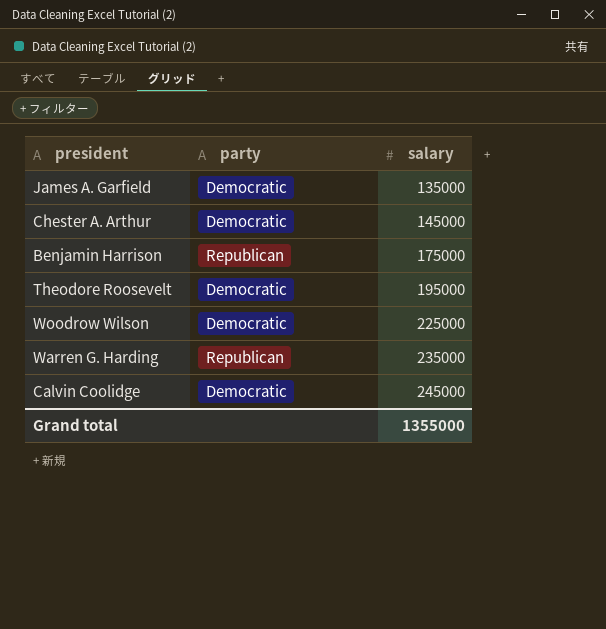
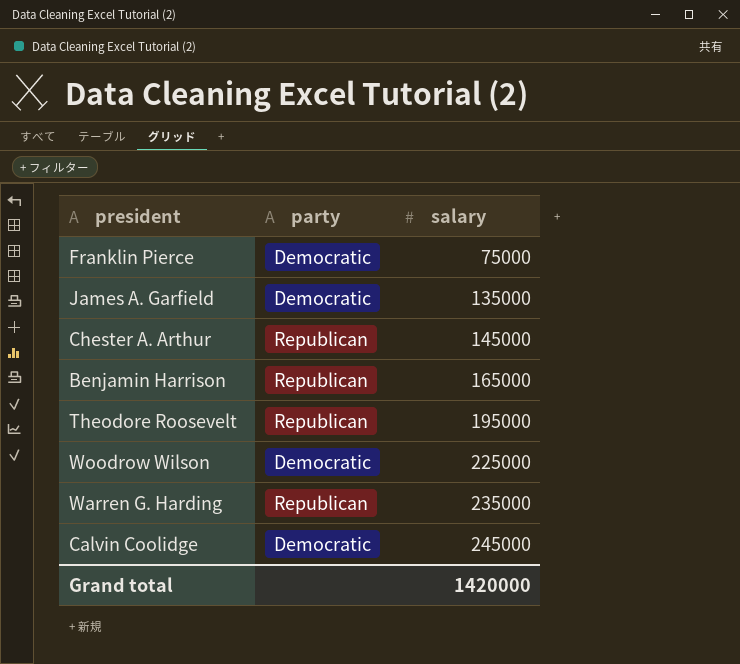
row Franklin Pierce: none -> Democratic | 75000
Chester A. Arthur | party: Democratic -> Republican
Benjamin Harrison | salary: 175000 -> 165000
Theodore Roosevelt | party: Democratic -> Republican
Grand total | salary: 1355000 -> 1420000

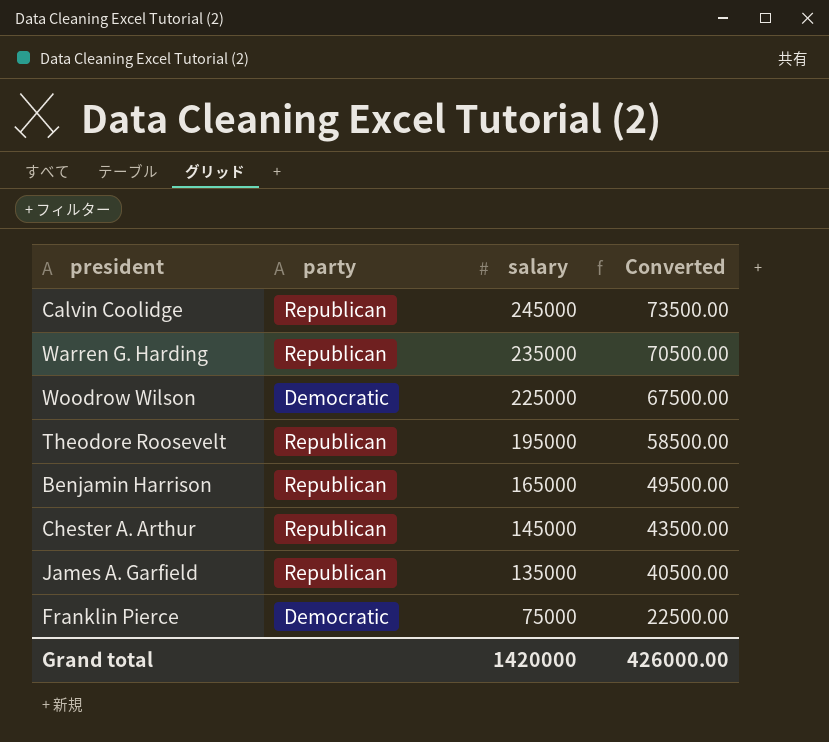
row order: salary ascending -> salary descending
column Converted | formula: none -> [salary] * 0.3
Calvin Coolidge | party: Democratic -> Republican
James A. Garfield | party: Democratic -> Republican

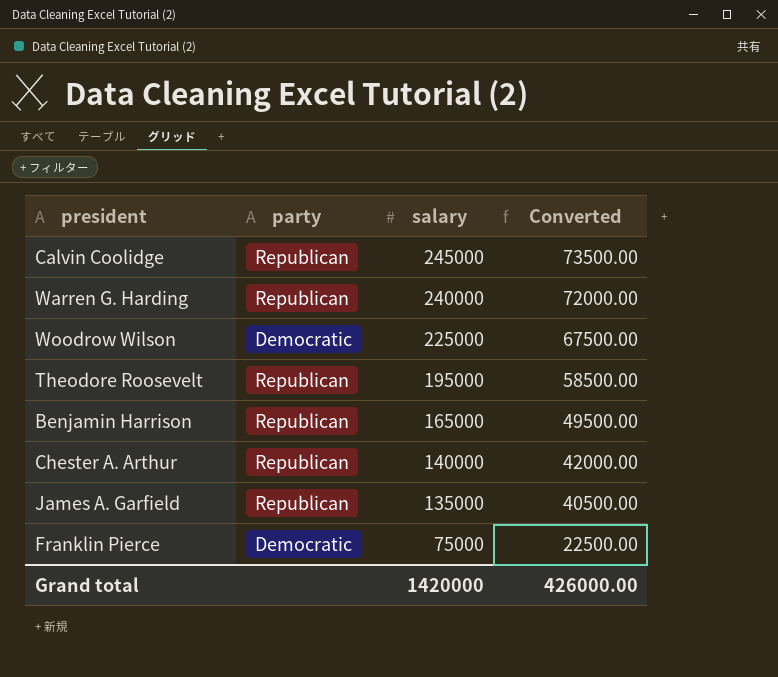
Warren G. Harding | salary: 235000 -> 240000
Warren G. Harding | Converted: 70500.00 -> 72000.00
Chester A. Arthur | salary: 145000 -> 140000
Chester A. Arthur | Converted: 43500.00 -> 42000.00

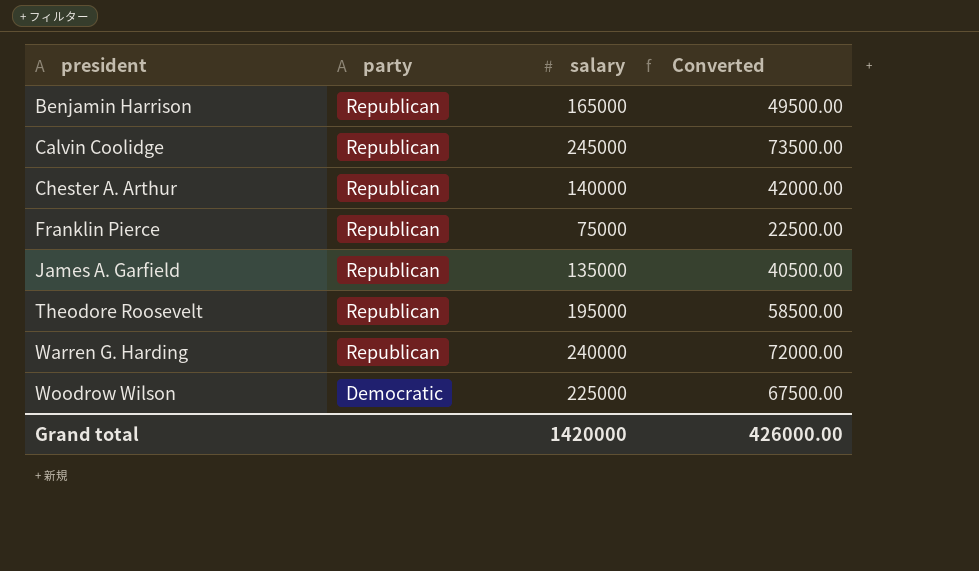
row order: salary descending -> president ascending
Franklin Pierce | party: Democratic -> Republican

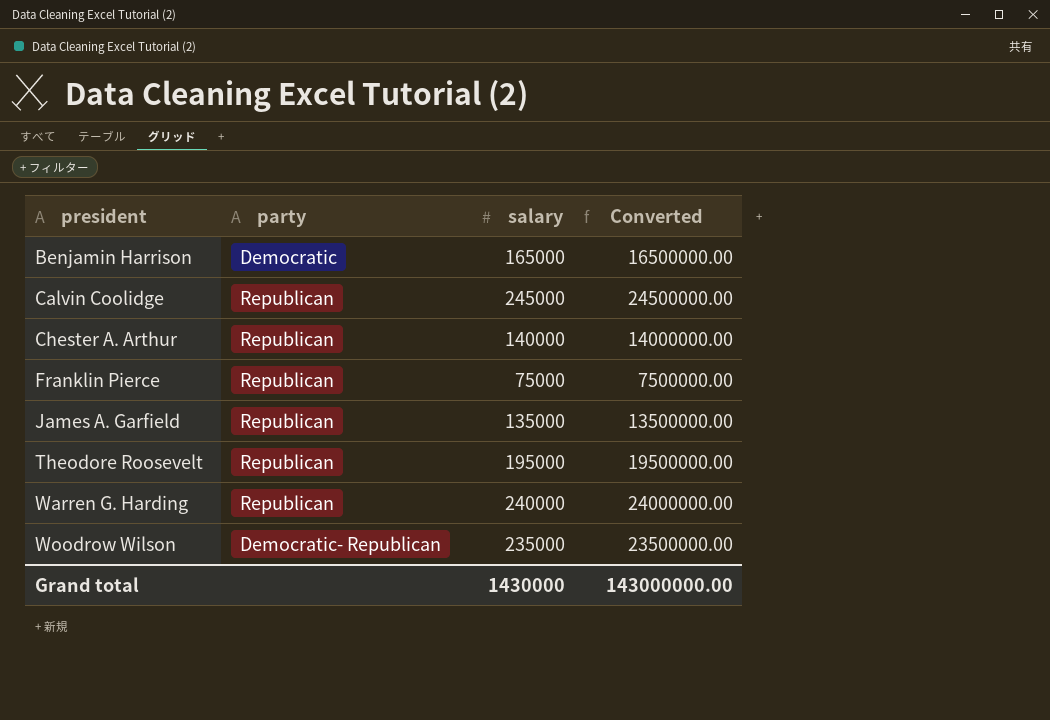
column Converted | formula: [salary] * 0.3 -> [salary] * 100
Benjamin Harrison | party: Republican -> Democratic
Woodrow Wilson | party: Democratic -> Democratic- Republican
Woodrow Wilson | salary: 225000 -> 235000
Grand total | salary: 1420000 -> 1430000
Grand total | Converted: 426000.00 -> 143000000.00

